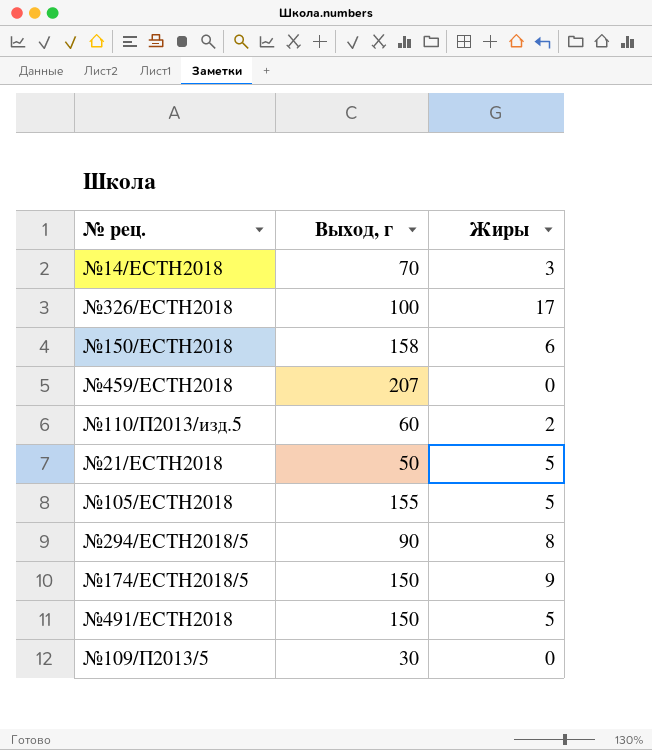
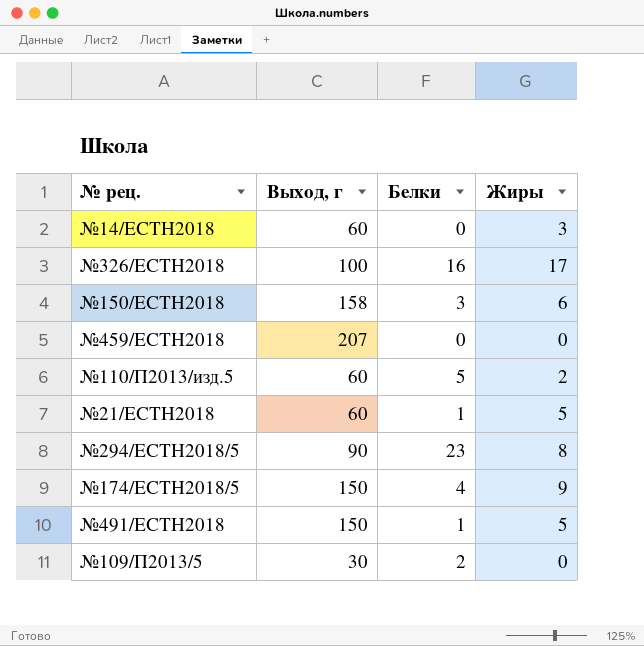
column Белки | position: none -> 3
row №105/ЕСТН2018: 155 | 5 -> none
№14/ЕСТН2018 | Выход, г: 70 -> 60
№21/ЕСТН2018 | Выход, г: 50 -> 60

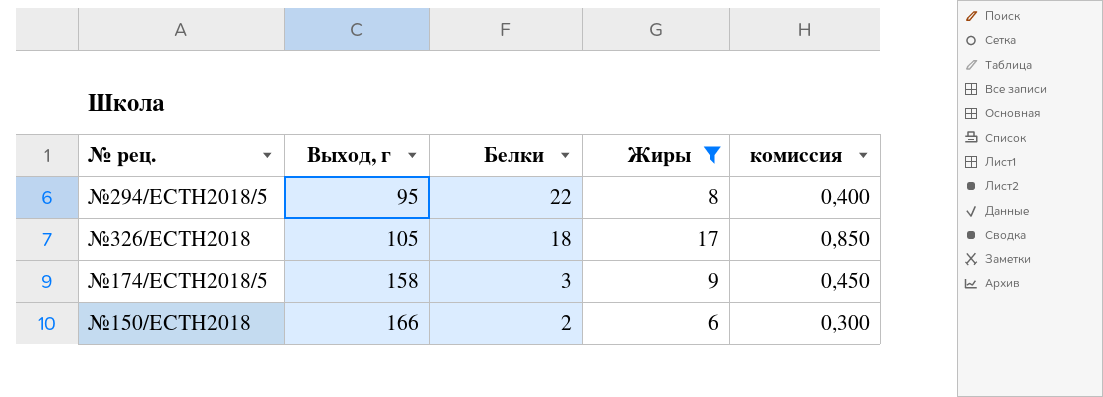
filter: none -> Жиры >= 6
row order: none -> Выход, г ascending
column комиссия | formula: none -> [Жиры] * 0,05
№294/ЕСТН2018/5 | Выход, г: 90 -> 95
№294/ЕСТН2018/5 | Белки: 23 -> 22
№326/ЕСТН2018 | Выход, г: 100 -> 105
№326/ЕСТН2018 | Белки: 16 -> 18
№174/ЕСТН2018/5 | Выход, г: 150 -> 158
№174/ЕСТН2018/5 | Белки: 4 -> 3
№150/ЕСТН2018 | Выход, г: 158 -> 166
№150/ЕСТН2018 | Белки: 3 -> 2

